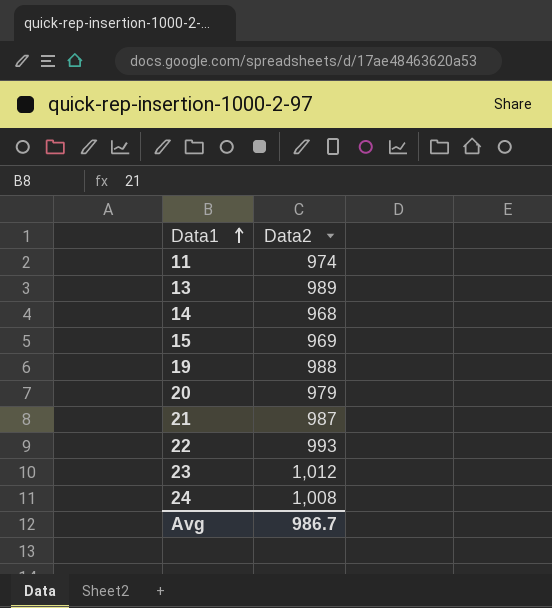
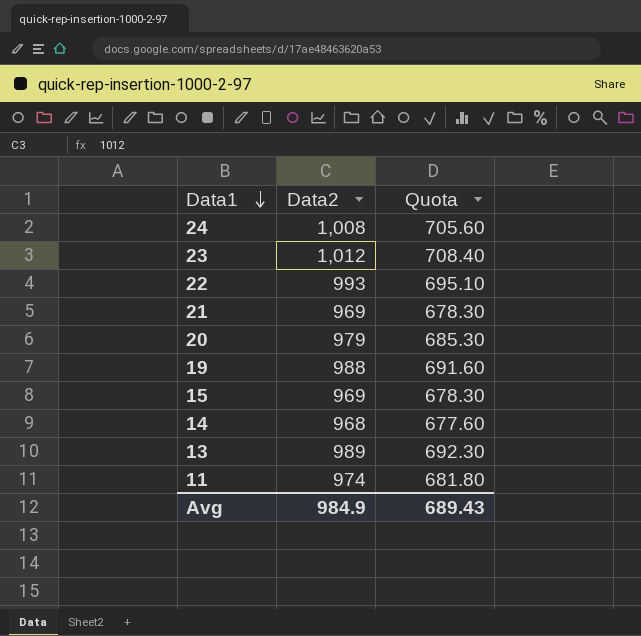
row order: Data1 ascending -> Data1 descending
column Quota | formula: none -> [Data2] * 0.7
21 | Data2: 987 -> 969
Avg | Data2: 986.7 -> 984.9

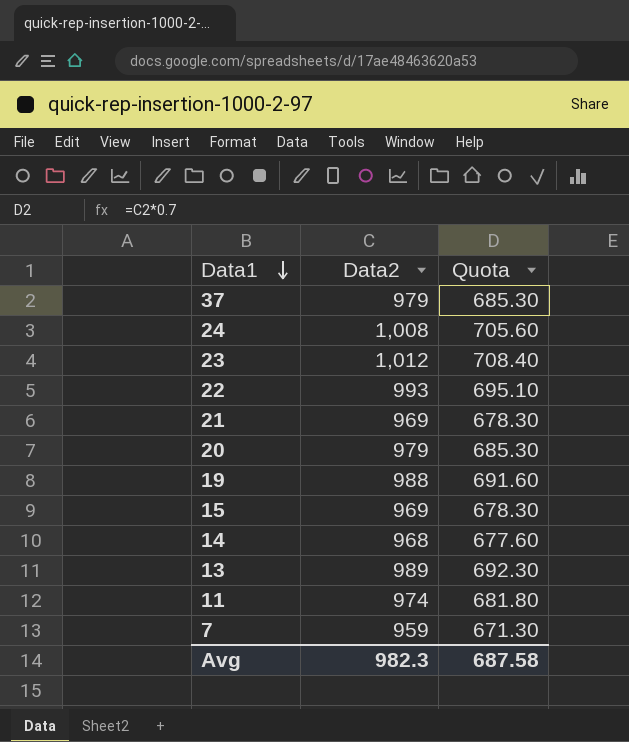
row 37: none -> 979 | 685.30
row 7: none -> 959 | 671.30
Avg | Data2: 984.9 -> 982.3
Avg | Quota: 689.43 -> 687.58

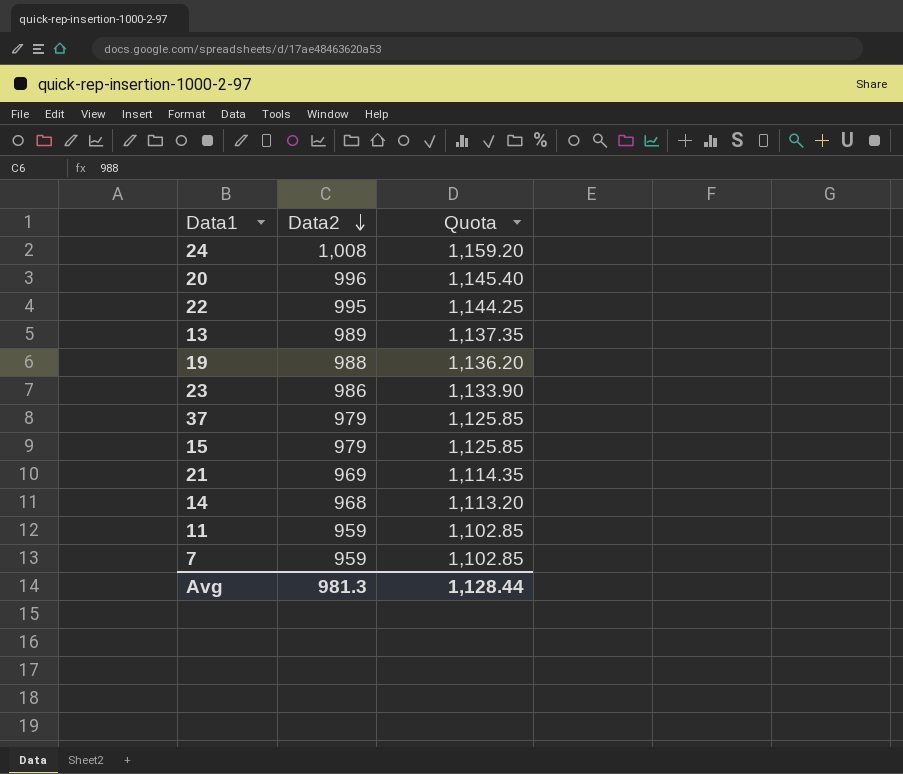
row order: Data1 descending -> Data2 descending
column Quota | formula: [Data2] * 0.7 -> [Data2] * 1.15
20 | Data2: 979 -> 996
22 | Data2: 993 -> 995
23 | Data2: 1,012 -> 986
15 | Data2: 969 -> 979
11 | Data2: 974 -> 959
Avg | Data2: 982.3 -> 981.3
Avg | Quota: 687.58 -> 1,128.44

